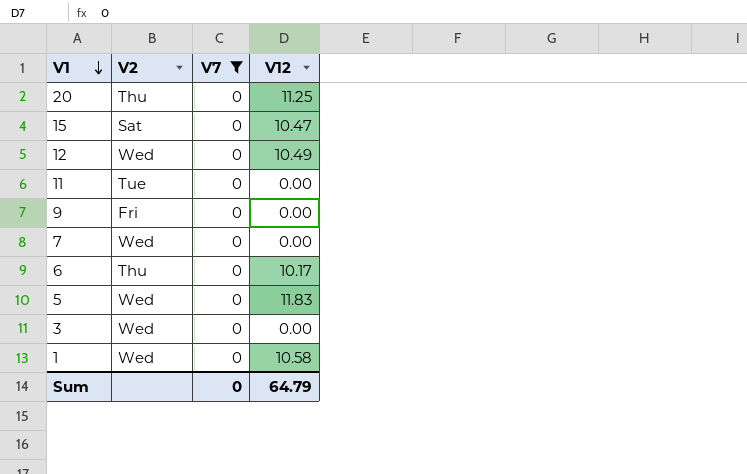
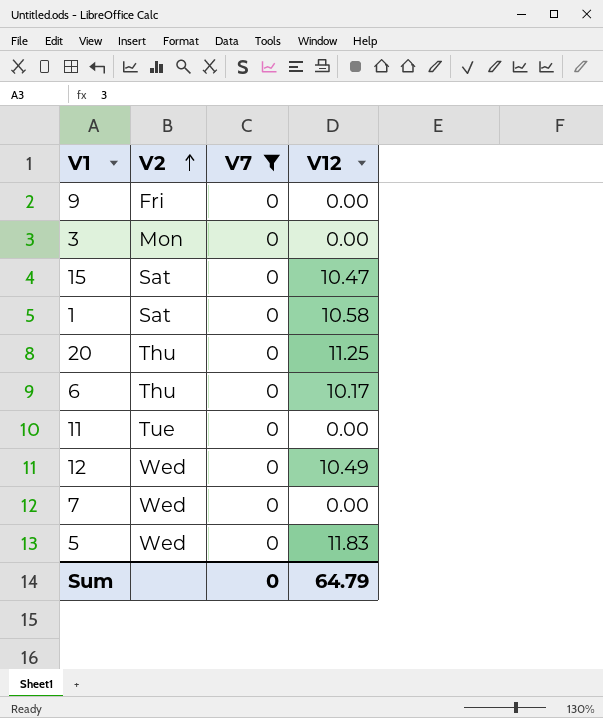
row order: V1 descending -> V2 ascending
3 | V2: Wed -> Mon
1 | V2: Wed -> Sat

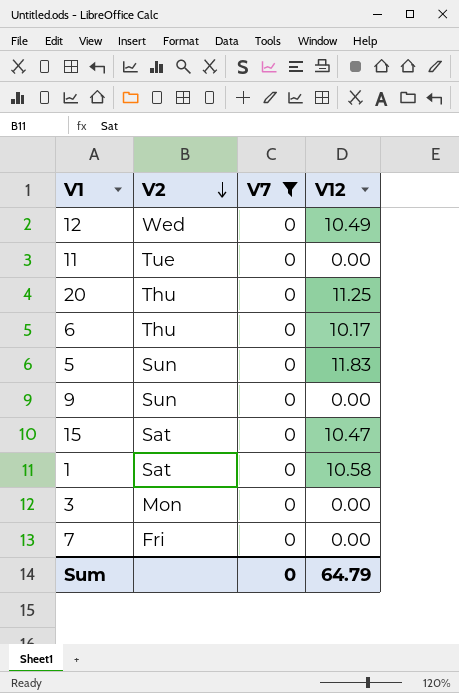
row order: V2 ascending -> V2 descending
5 | V2: Wed -> Sun
9 | V2: Fri -> Sun
7 | V2: Wed -> Fri

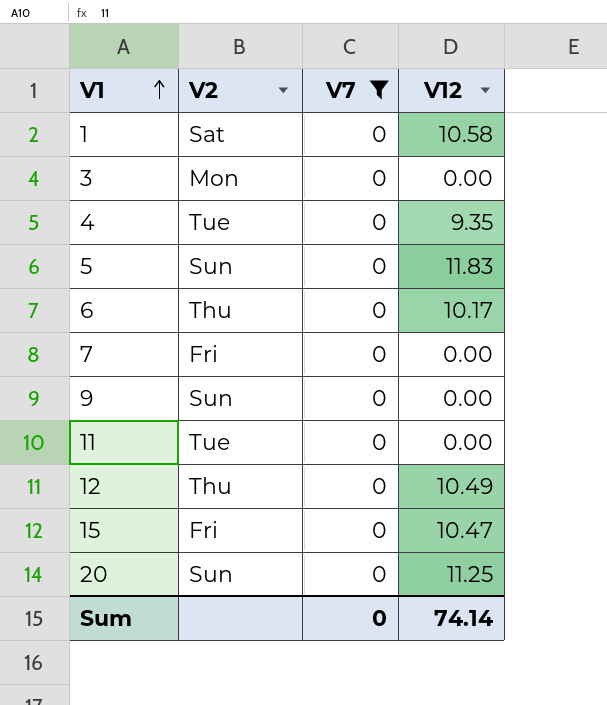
row order: V2 descending -> V1 ascending
row 4: none -> Tue | 0 | 9.35
12 | V2: Wed -> Thu
15 | V2: Sat -> Fri
20 | V2: Thu -> Sun
Sum | V12: 64.79 -> 74.14

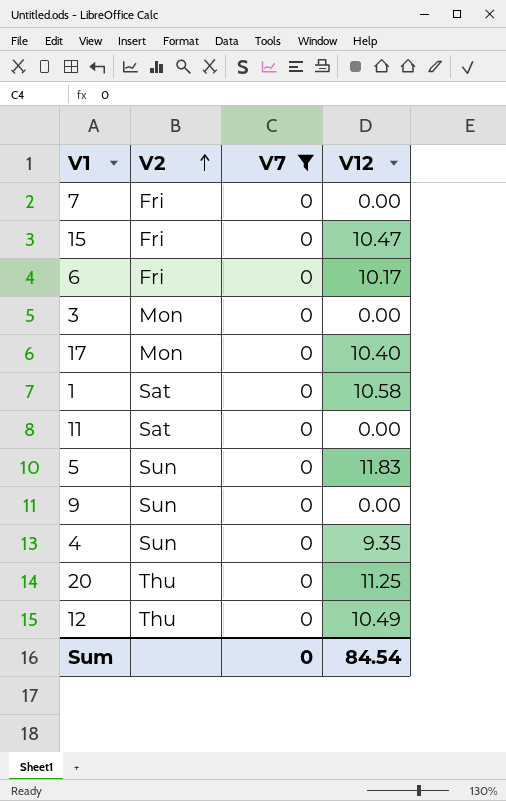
row order: V1 ascending -> V2 ascending
6 | V2: Thu -> Fri
row 17: none -> Mon | 0 | 10.40
11 | V2: Tue -> Sat
4 | V2: Tue -> Sun
20 | V2: Sun -> Thu
Sum | V12: 74.14 -> 84.54

